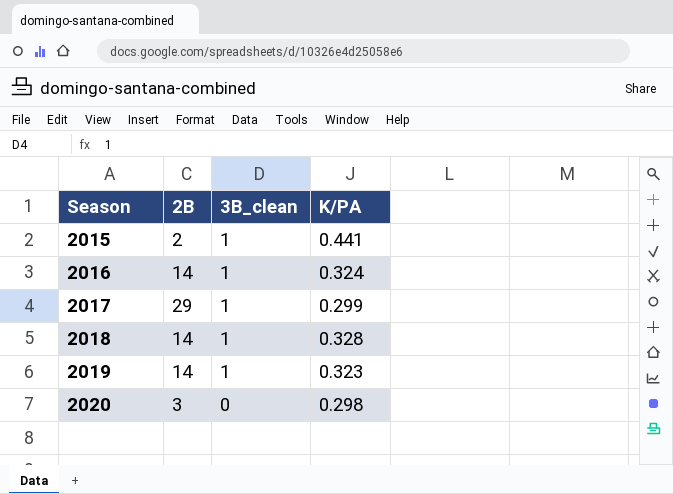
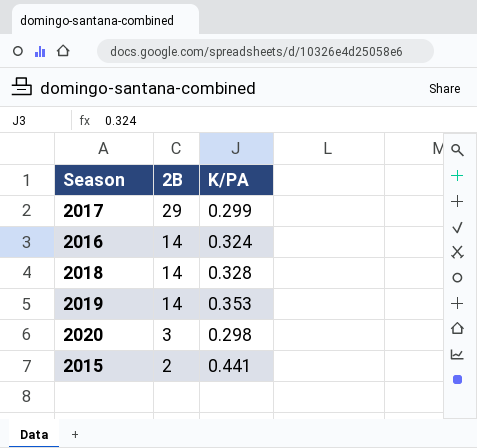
row order: Season ascending -> 2B descending
column 3B_clean | position: 3 -> none
2019 | K/PA: 0.323 -> 0.353

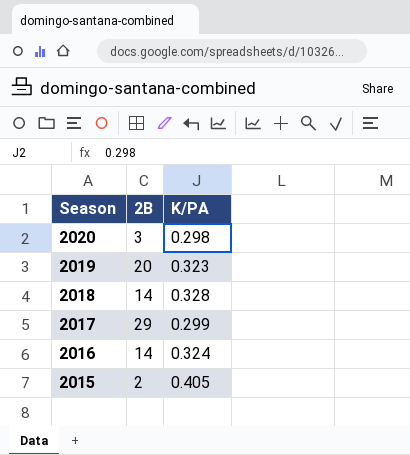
row order: 2B descending -> Season descending
2019 | 2B: 14 -> 20
2019 | K/PA: 0.353 -> 0.323
2015 | K/PA: 0.441 -> 0.405

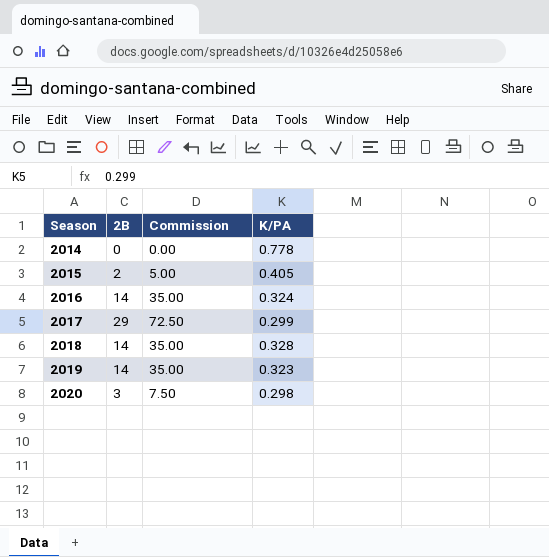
row order: Season descending -> Season ascending
column Commission | formula: none -> [2B] * 2.5
row 2014: none -> 0 | 0.00 | 0.778
2019 | 2B: 20 -> 14

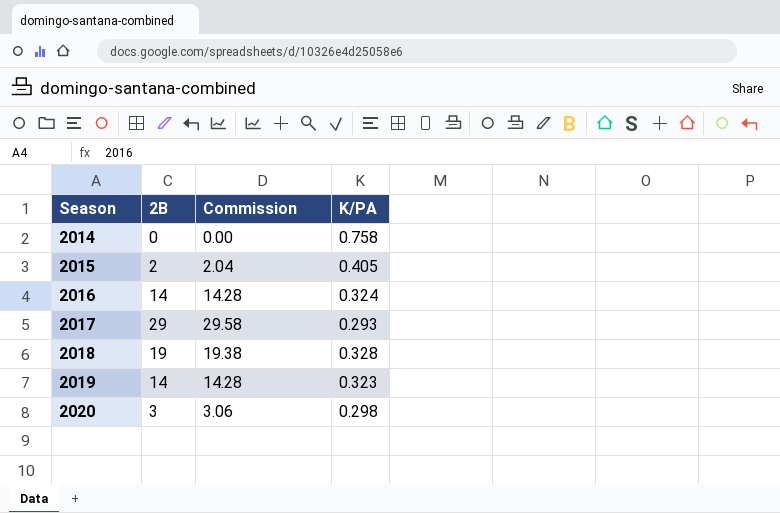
column Commission | formula: [2B] * 2.5 -> [2B] * 1.02
2014 | K/PA: 0.778 -> 0.758
2017 | K/PA: 0.299 -> 0.293
2018 | 2B: 14 -> 19

